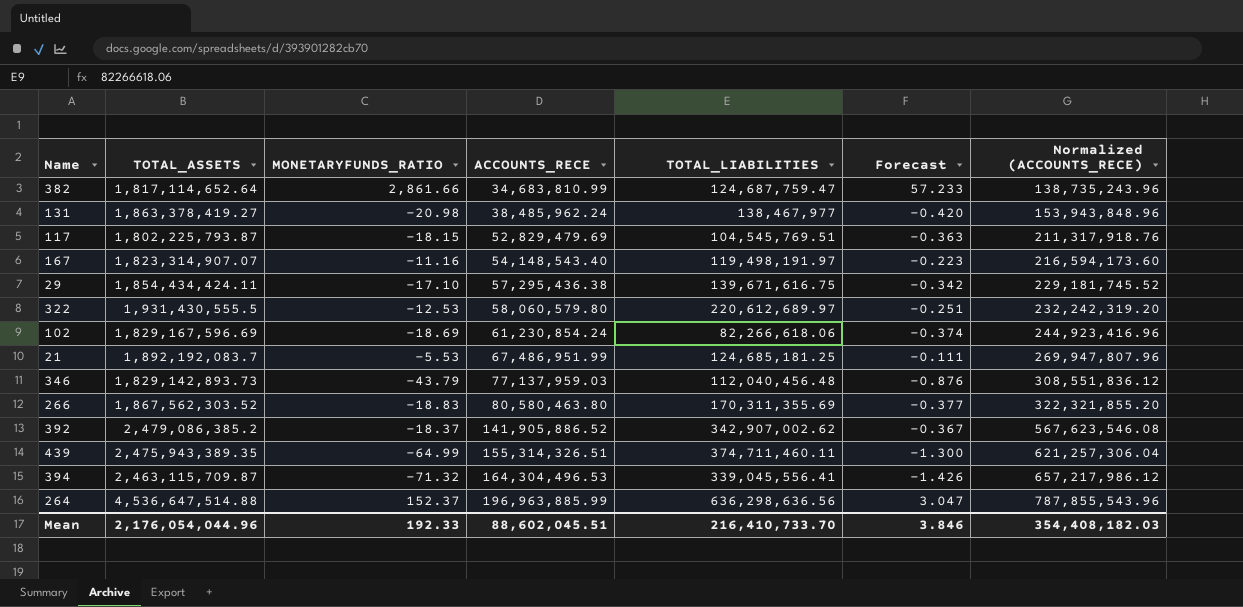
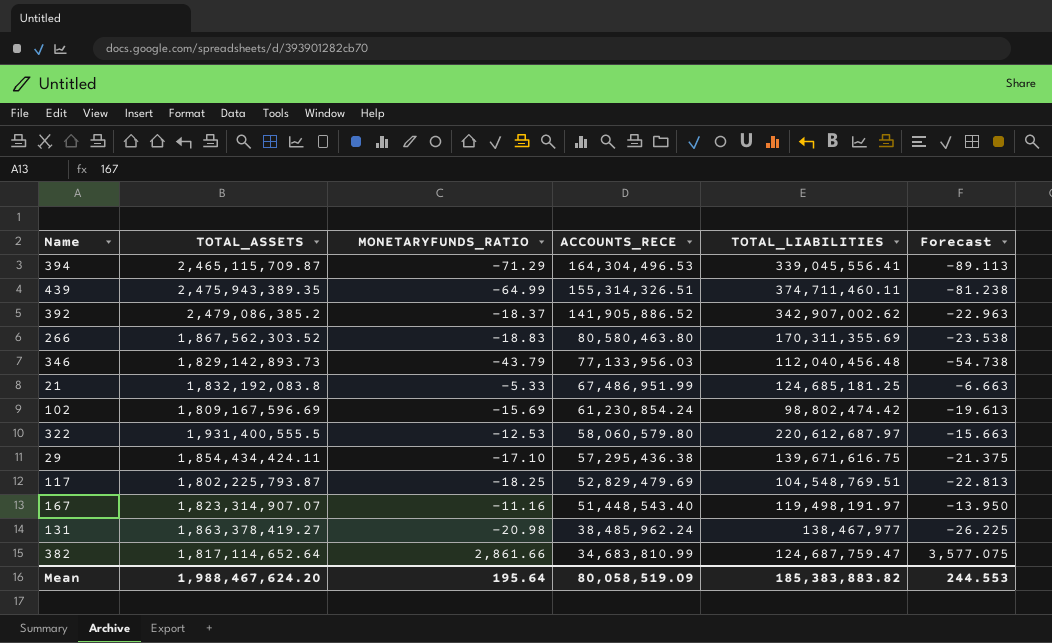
row order: ACCOUNTS_RECE ascending -> ACCOUNTS_RECE descending
column Normalized (ACCOUNTS_RECE) | formula: [ACCOUNTS_RECE] * 4 -> none
column Forecast | formula: [MONETARYFUNDS_RATIO] * 0.02 -> [MONETARYFUNDS_RATIO] * 1.25
row 264: 4,536,647,514.88 | 152.37 | 196,963,885.99 | 636,298,636.56 | 3.047 | 787,855,543.96 -> none
394 | TOTAL_ASSETS: 2,463,115,709.87 -> 2,465,115,709.87
394 | MONETARYFUNDS_RATIO: -71.32 -> -71.29
346 | ACCOUNTS_RECE: 77,137,959.03 -> 77,133,956.03
21 | TOTAL_ASSETS: 1,892,192,083.7 -> 1,832,192,083.8
21 | MONETARYFUNDS_RATIO: -5.53 -> -5.33
102 | TOTAL_ASSETS: 1,829,167,596.69 -> 1,809,167,596.69
102 | MONETARYFUNDS_RATIO: -18.69 -> -15.69
102 | TOTAL_LIABILITIES: 82,266,618.06 -> 98,802,474.42
322 | TOTAL_ASSETS: 1,931,430,555.5 -> 1,931,400,555.5
322 | TOTAL_LIABILITIES: 220,612,689.97 -> 220,612,687.97
117 | MONETARYFUNDS_RATIO: -18.15 -> -18.25
117 | TOTAL_LIABILITIES: 104,545,769.51 -> 104,548,769.51
167 | ACCOUNTS_RECE: 54,148,543.40 -> 51,448,543.40
Mean | TOTAL_ASSETS: 2,176,054,044.96 -> 1,988,467,624.20
Mean | MONETARYFUNDS_RATIO: 192.33 -> 195.64
Mean | ACCOUNTS_RECE: 88,602,045.51 -> 80,058,519.09
Mean | TOTAL_LIABILITIES: 216,410,733.70 -> 185,383,883.82
Mean | Forecast: 3.846 -> 244.553

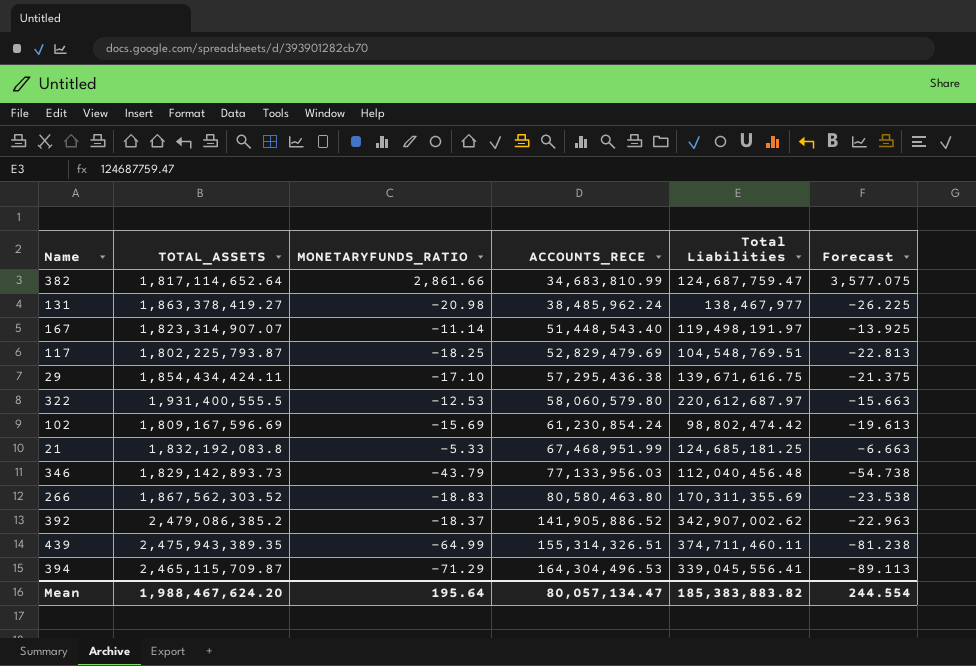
row order: ACCOUNTS_RECE descending -> ACCOUNTS_RECE ascending
column name: TOTAL_LIABILITIES -> Total Liabilities
167 | MONETARYFUNDS_RATIO: -11.16 -> -11.14
167 | Forecast: -13.950 -> -13.925
21 | ACCOUNTS_RECE: 67,486,951.99 -> 67,468,951.99
Mean | ACCOUNTS_RECE: 80,058,519.09 -> 80,057,134.47
Mean | Forecast: 244.553 -> 244.554

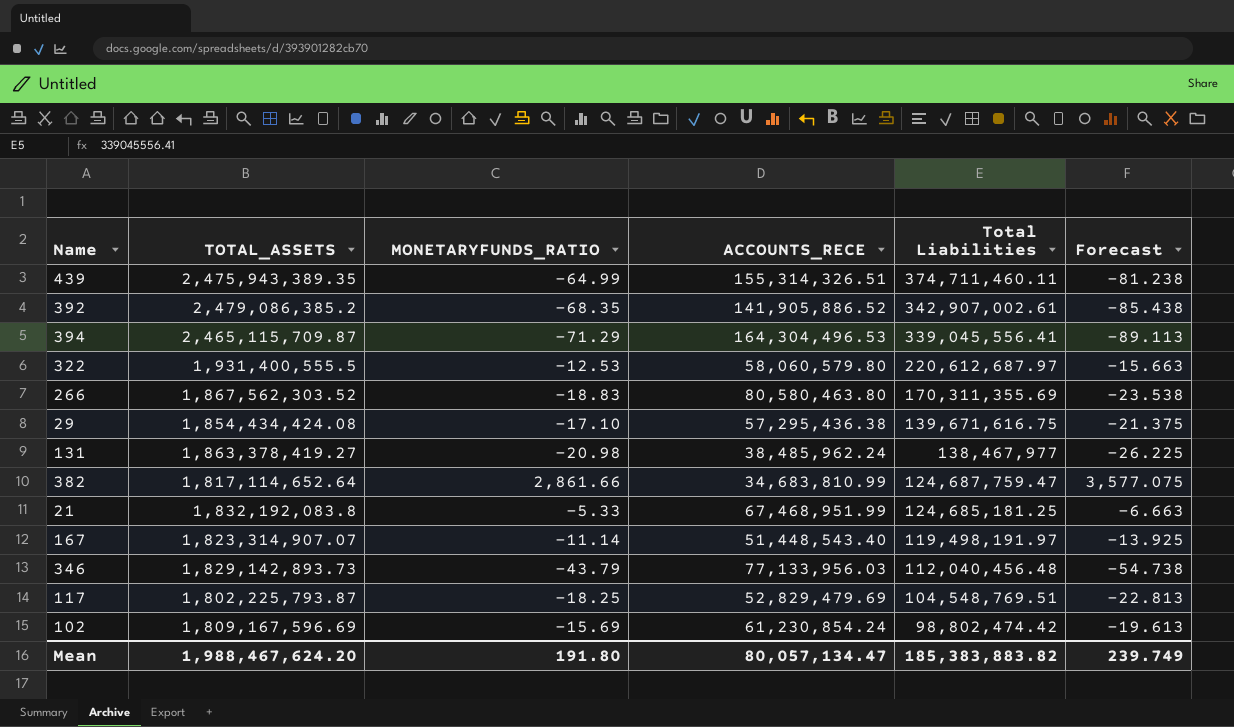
row order: ACCOUNTS_RECE ascending -> Total Liabilities descending
392 | MONETARYFUNDS_RATIO: -18.37 -> -68.35
392 | Total Liabilities: 342,907,002.62 -> 342,907,002.61
392 | Forecast: -22.963 -> -85.438
29 | TOTAL_ASSETS: 1,854,434,424.11 -> 1,854,434,424.08
Mean | MONETARYFUNDS_RATIO: 195.64 -> 191.80
Mean | Forecast: 244.554 -> 239.749

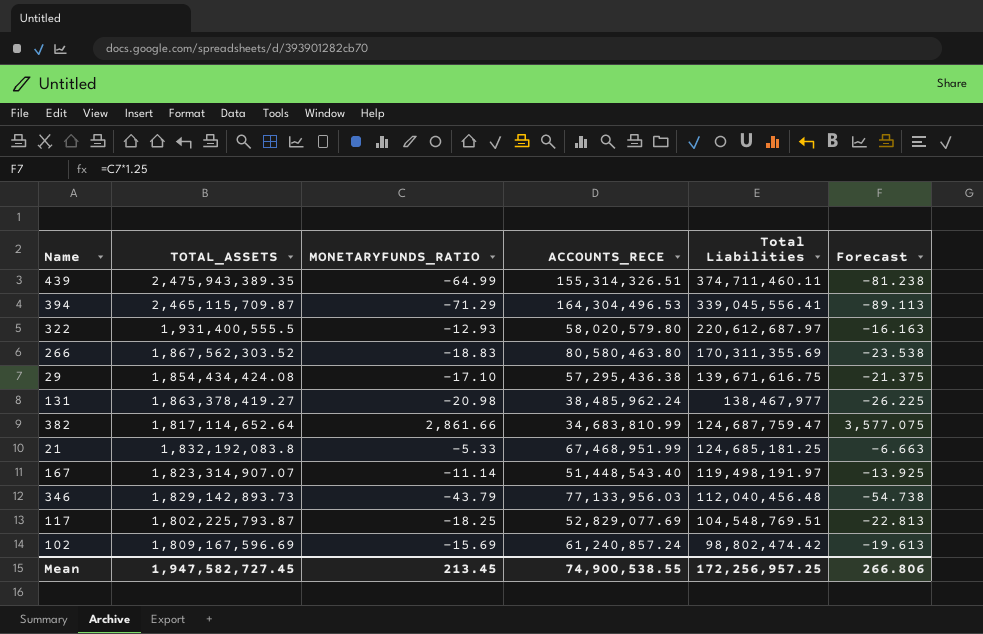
row 392: 2,479,086,385.2 | -68.35 | 141,905,886.52 | 342,907,002.61 | -85.438 -> none
322 | MONETARYFUNDS_RATIO: -12.53 -> -12.93
322 | ACCOUNTS_RECE: 58,060,579.80 -> 58,020,579.80
322 | Forecast: -15.663 -> -16.163
117 | ACCOUNTS_RECE: 52,829,479.69 -> 52,829,077.69
102 | ACCOUNTS_RECE: 61,230,854.24 -> 61,240,857.24
Mean | TOTAL_ASSETS: 1,988,467,624.20 -> 1,947,582,727.45
Mean | MONETARYFUNDS_RATIO: 191.80 -> 213.45
Mean | ACCOUNTS_RECE: 80,057,134.47 -> 74,900,538.55
Mean | Total Liabilities: 185,383,883.82 -> 172,256,957.25
Mean | Forecast: 239.749 -> 266.806

